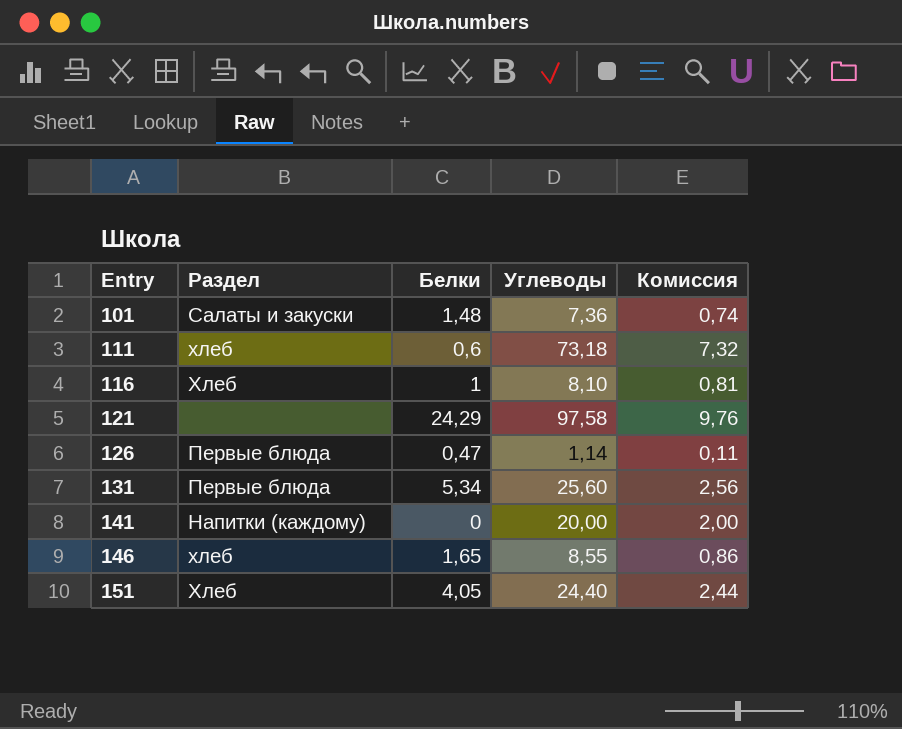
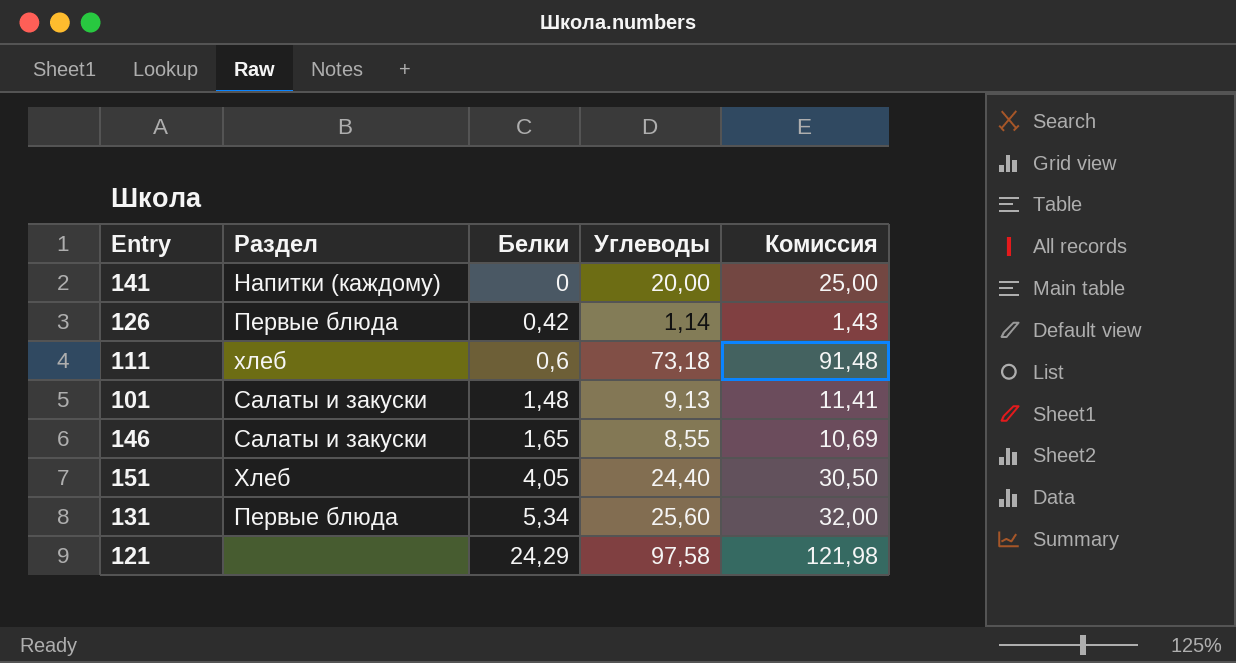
row order: Entry ascending -> Белки ascending
column Комиссия | formula: [Углеводы] * 0,1 -> [Углеводы] * 1,25
row 116: Хлеб | 1 | 8,10 | 0,81 -> none
126 | Белки: 0,47 -> 0,42
101 | Углеводы: 7,36 -> 9,13
146 | Раздел: хлеб -> Салаты и закуски

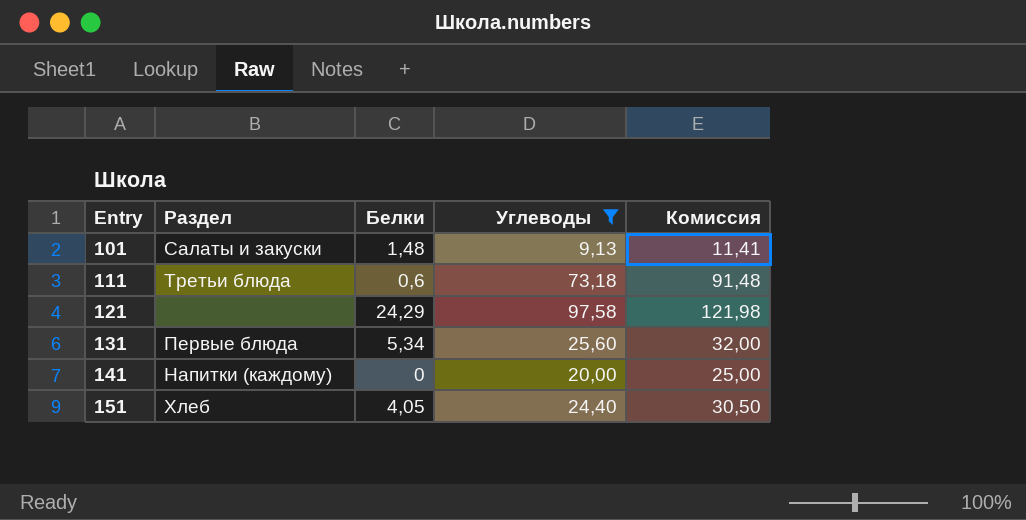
filter: none -> Углеводы >= 9,13
row order: Белки ascending -> Entry ascending
111 | Раздел: хлеб -> Третьи блюда

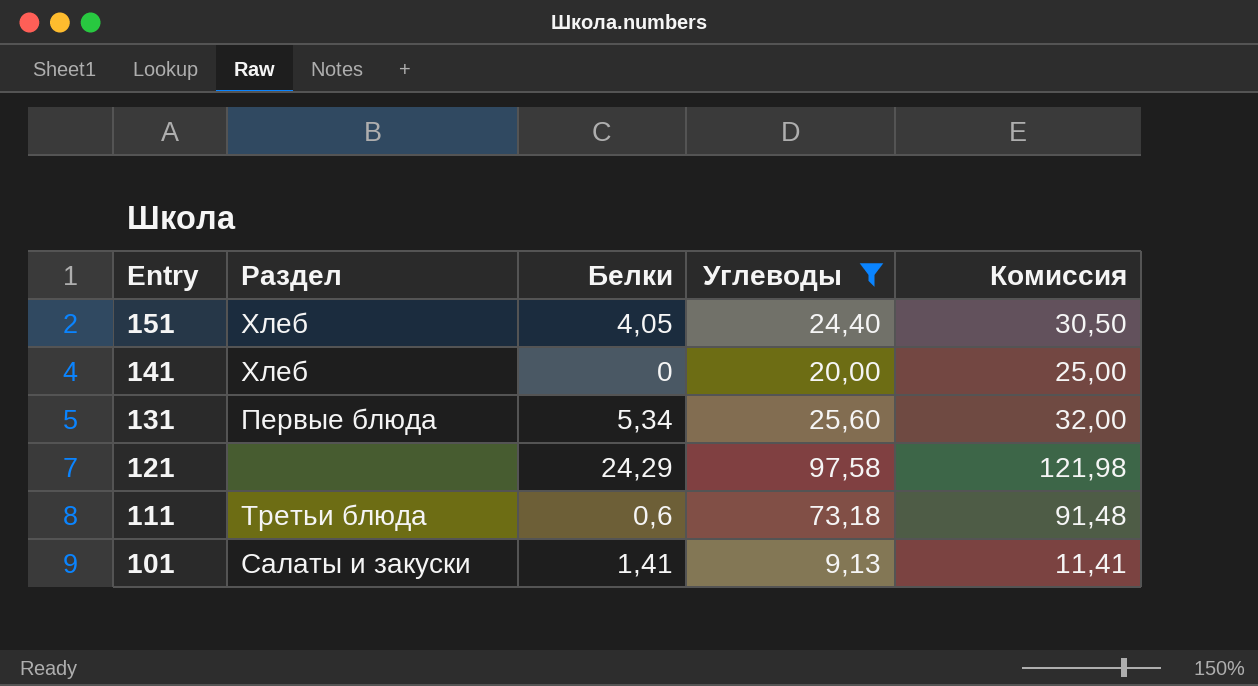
row order: Entry ascending -> Entry descending
141 | Раздел: Напитки (каждому) -> Хлеб
101 | Белки: 1,48 -> 1,41

